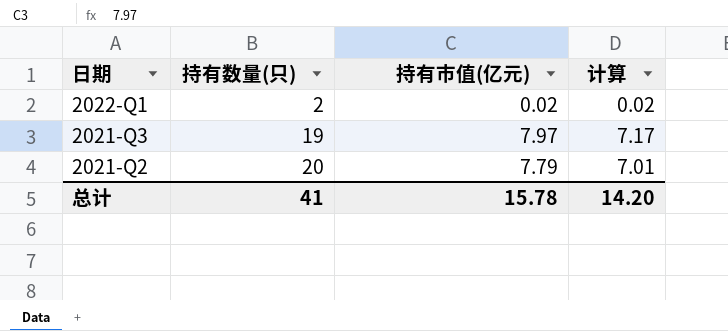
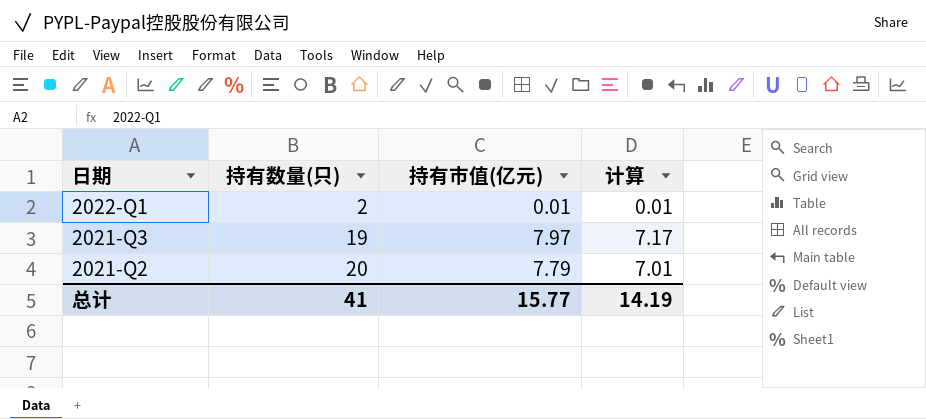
2022-Q1 | 持有市值(亿元): 0.02 -> 0.01
2022-Q1 | 计算: 0.02 -> 0.01
总计 | 持有市值(亿元): 15.78 -> 15.77
总计 | 计算: 14.20 -> 14.19

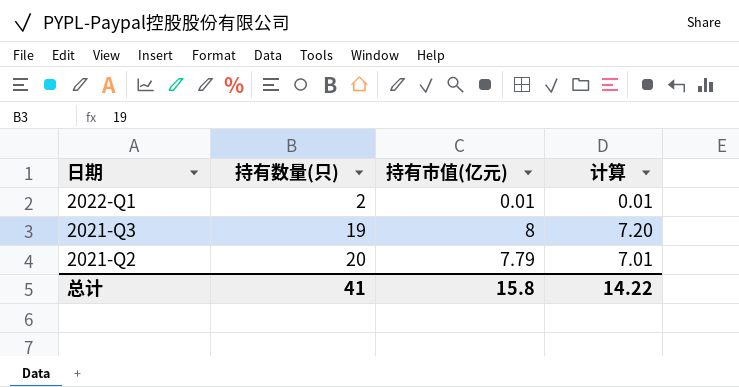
2021-Q3 | 持有市值(亿元): 7.97 -> 8
2021-Q3 | 计算: 7.17 -> 7.20
总计 | 持有市值(亿元): 15.77 -> 15.8
总计 | 计算: 14.19 -> 14.22

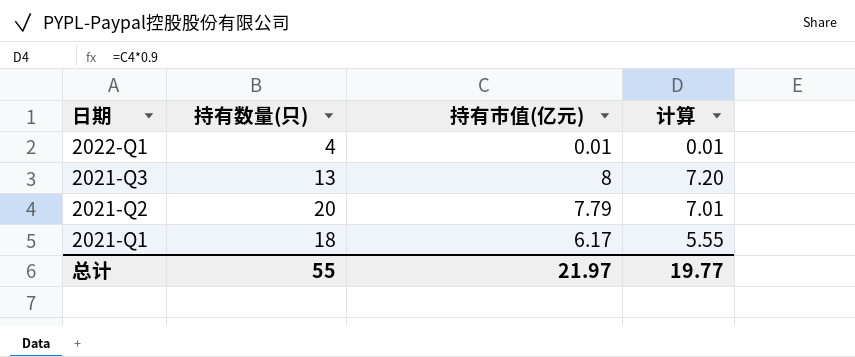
2022-Q1 | 持有数量(只): 2 -> 4
2021-Q3 | 持有数量(只): 19 -> 13
row 2021-Q1: none -> 18 | 6.17 | 5.55
总计 | 持有数量(只): 41 -> 55
总计 | 持有市值(亿元): 15.8 -> 21.97
总计 | 计算: 14.22 -> 19.77

